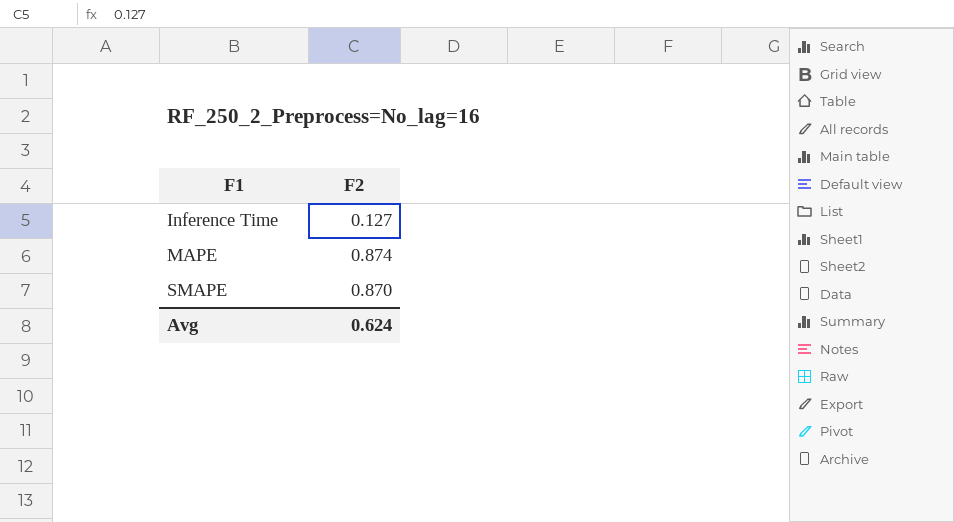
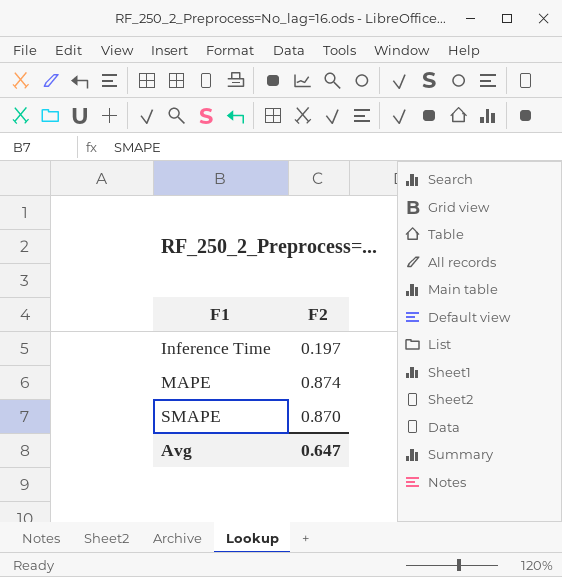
Inference Time | F2: 0.127 -> 0.197
Avg | F2: 0.624 -> 0.647

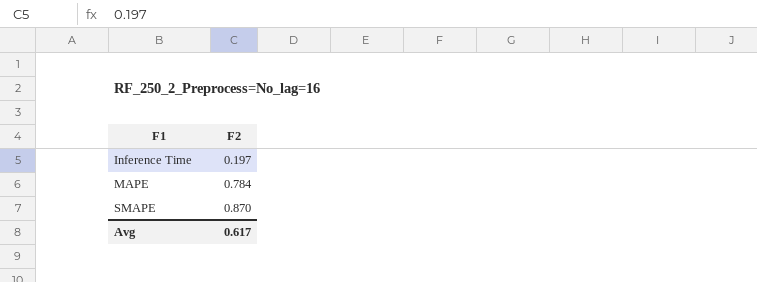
MAPE | F2: 0.874 -> 0.784
Avg | F2: 0.647 -> 0.617

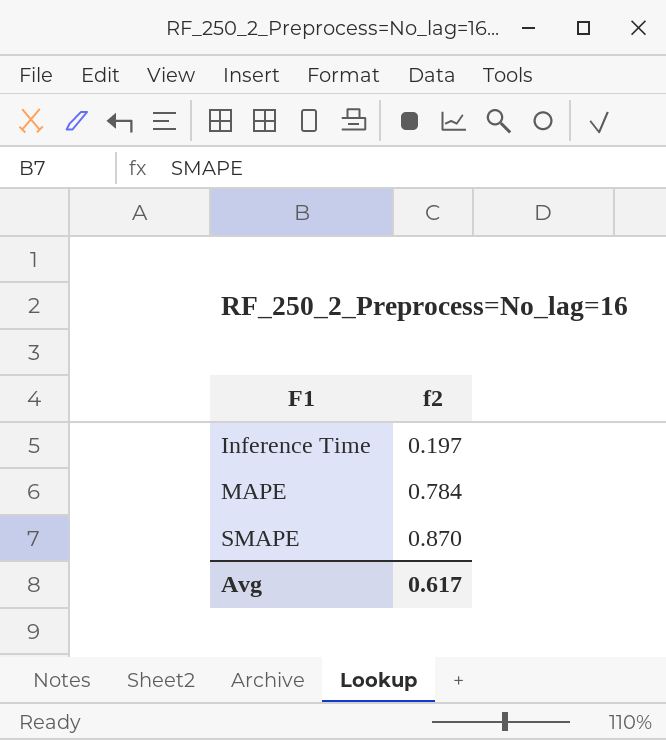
column name: F2 -> f2

